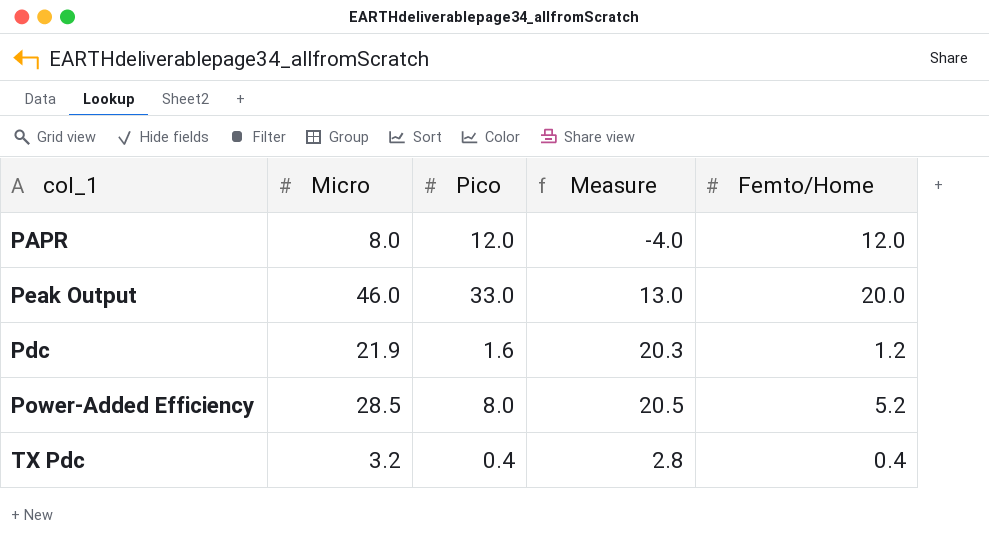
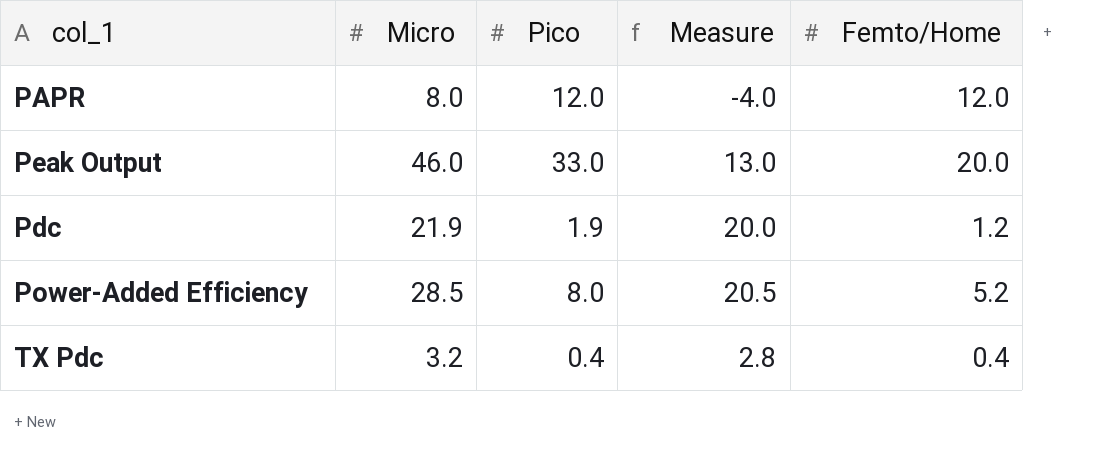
Pdc | Pico: 1.6 -> 1.9
Pdc | Measure: 20.3 -> 20.0

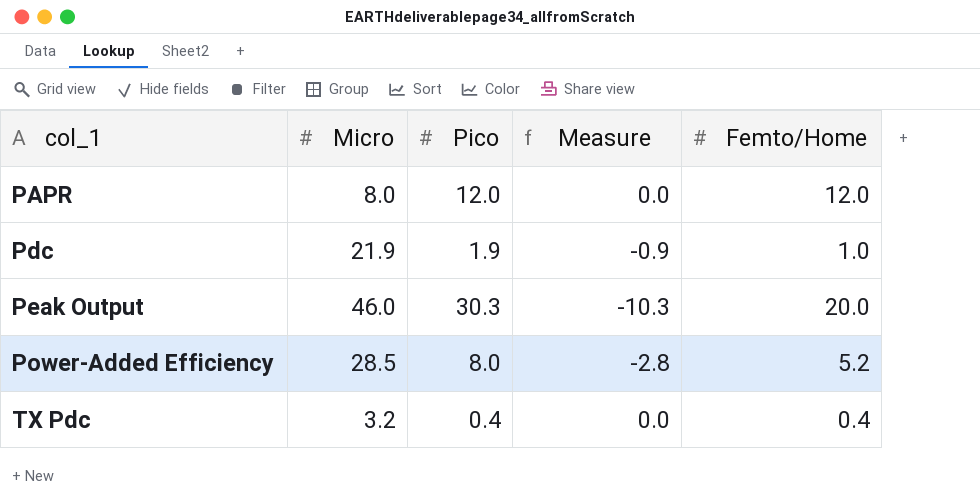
row order: none -> col_1 ascending
column Measure | formula: [Micro] - [Pico] -> [Femto/Home] - [Pico]
Pdc | Femto/Home: 1.2 -> 1.0
Peak Output | Pico: 33.0 -> 30.3

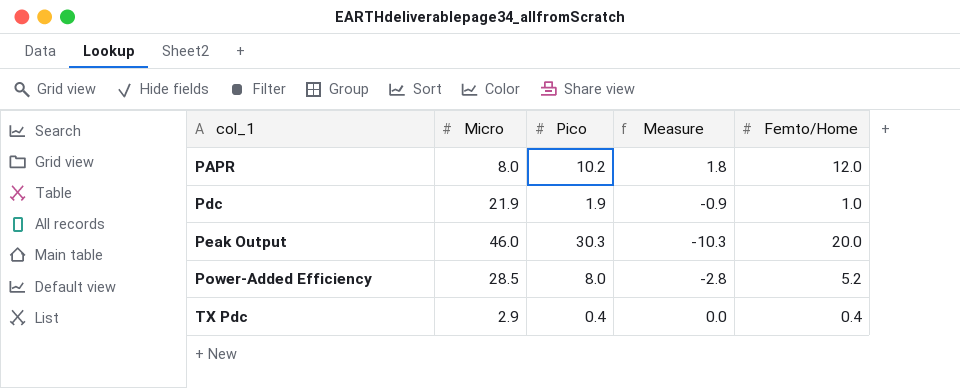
PAPR | Pico: 12.0 -> 10.2
PAPR | Measure: 0.0 -> 1.8
TX Pdc | Micro: 3.2 -> 2.9

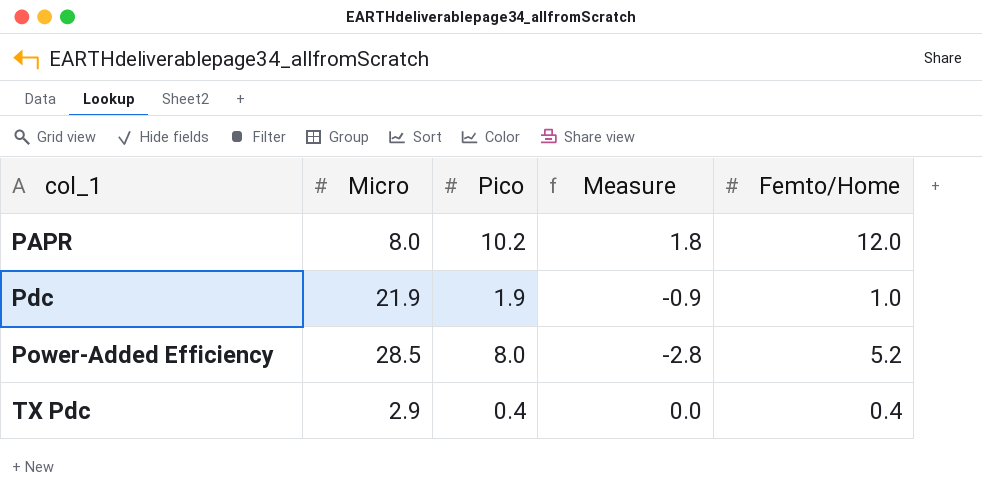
row Peak Output: 46.0 | 30.3 | -10.3 | 20.0 -> none

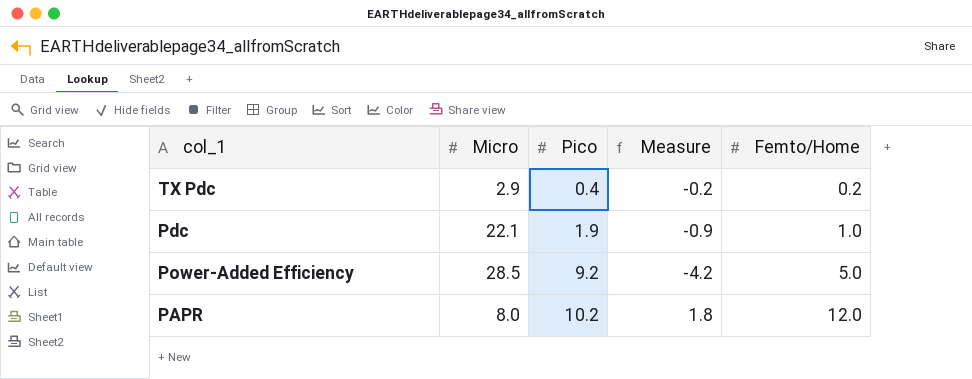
row order: col_1 ascending -> Pico ascending
TX Pdc | Measure: 0.0 -> -0.2
TX Pdc | Femto/Home: 0.4 -> 0.2
Pdc | Micro: 21.9 -> 22.1
Power-Added Efficiency | Pico: 8.0 -> 9.2
Power-Added Efficiency | Measure: -2.8 -> -4.2
Power-Added Efficiency | Femto/Home: 5.2 -> 5.0

